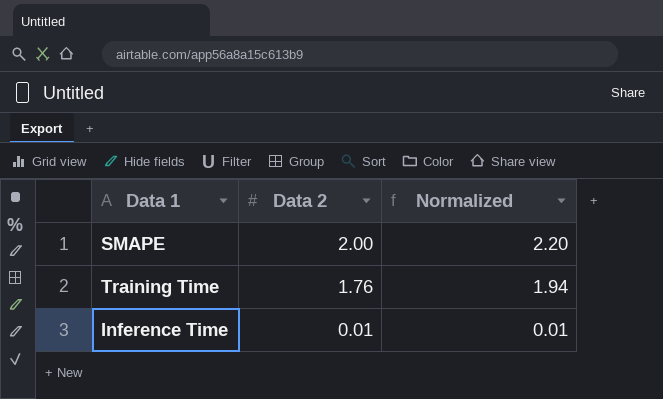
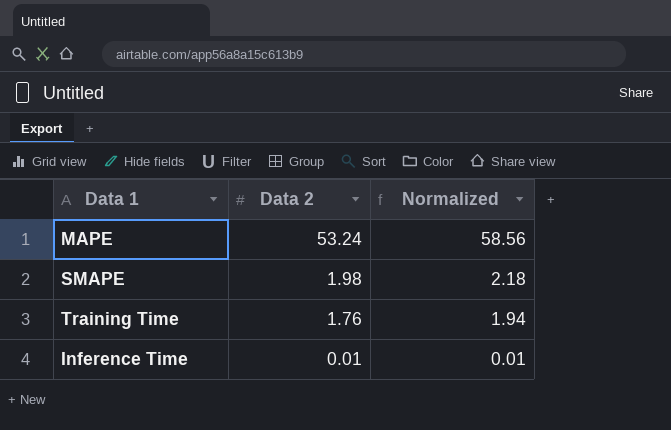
row MAPE: none -> 53.24 | 58.56
SMAPE | Data 2: 2.00 -> 1.98
SMAPE | Normalized: 2.20 -> 2.18

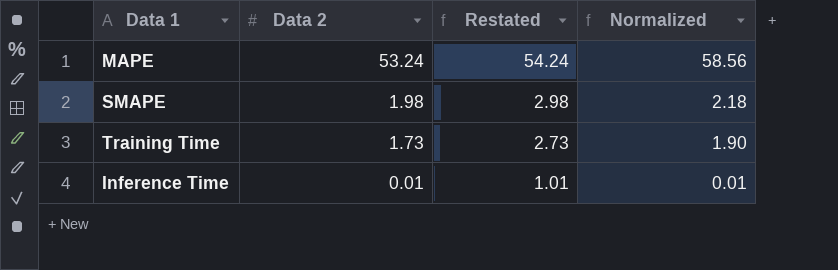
column Restated | formula: none -> [Data 2] + 1
Training Time | Data 2: 1.76 -> 1.73
Training Time | Normalized: 1.94 -> 1.90

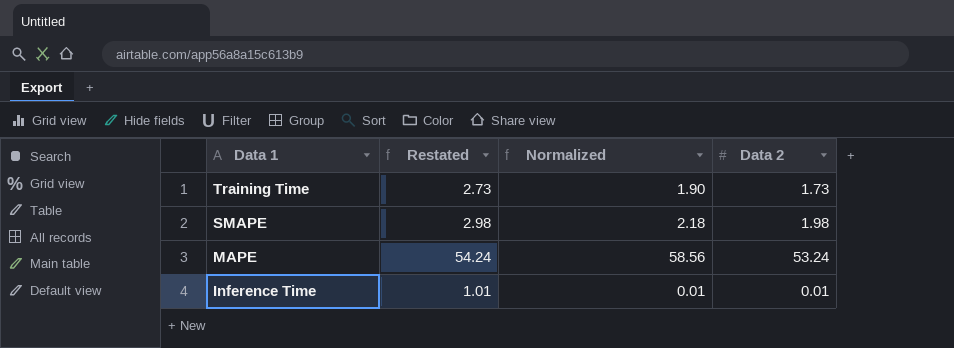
row order: Data 2 descending -> Data 1 descending
column Data 2 | position: 2 -> 4

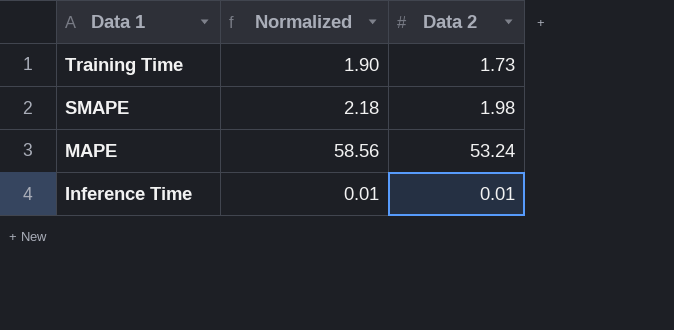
column Restated | formula: [Data 2] + 1 -> none

